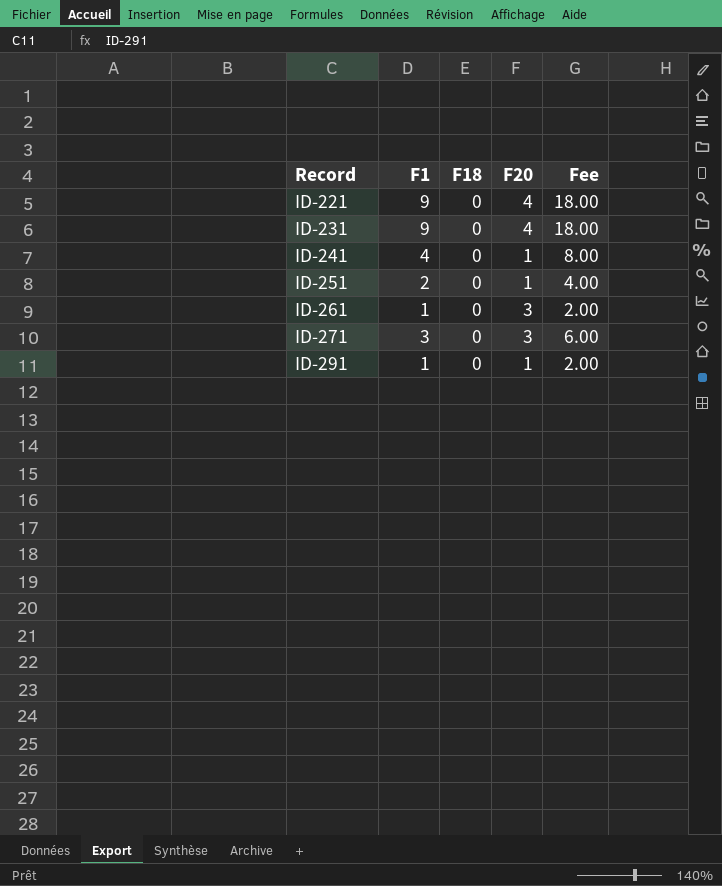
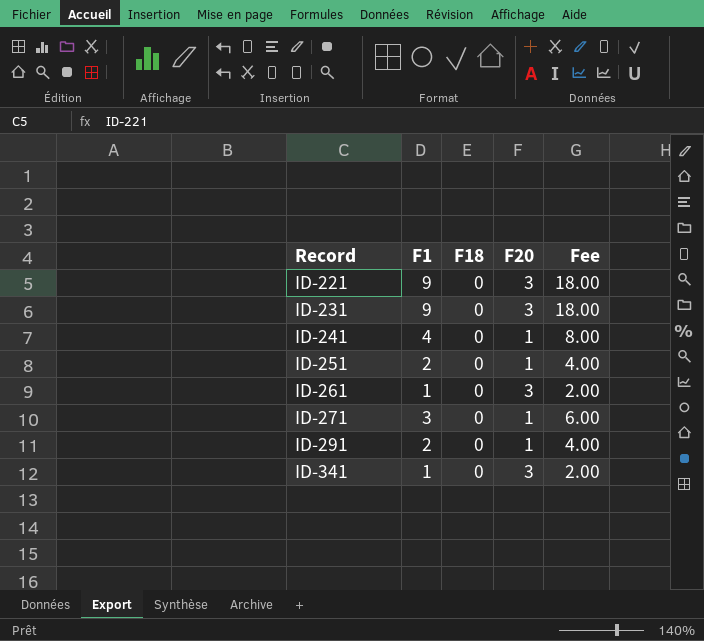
ID-221 | F20: 4 -> 3
ID-231 | F20: 4 -> 3
ID-271 | F20: 3 -> 1
ID-291 | F1: 1 -> 2
ID-291 | Fee: 2.00 -> 4.00
row ID-341: none -> 1 | 0 | 3 | 2.00

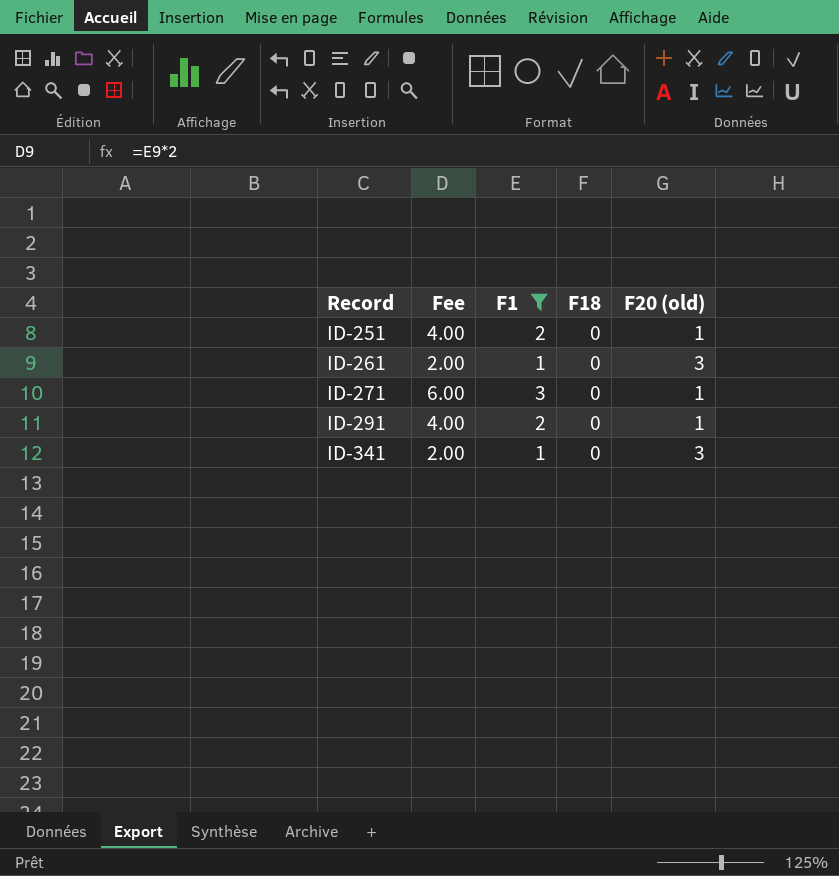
filter: none -> F1 <= 3
column Fee | position: 5 -> 2
column name: F20 -> F20 (old)

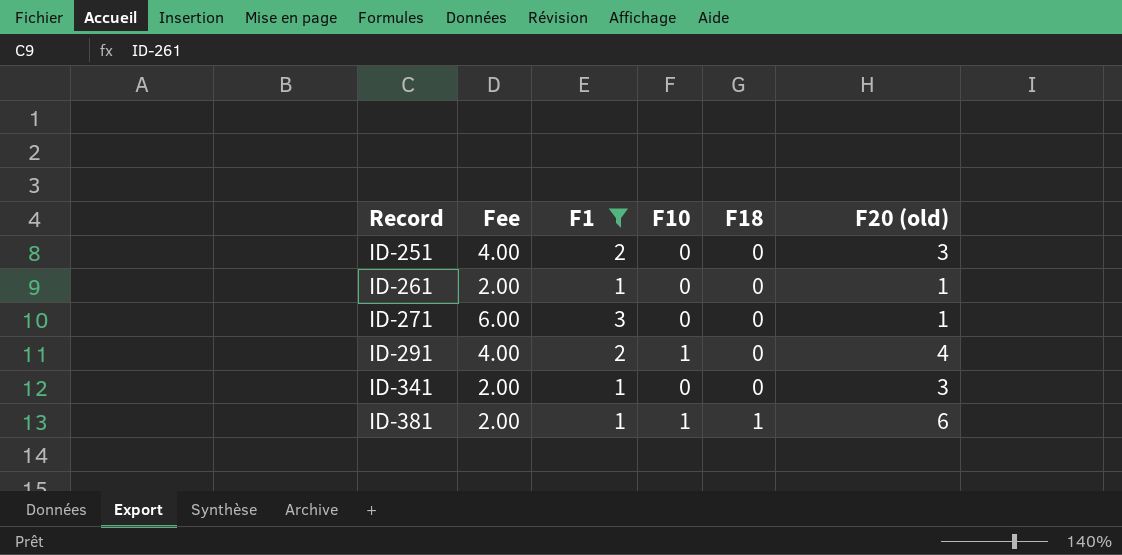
column F10 | position: none -> 4
ID-251 | F20 (old): 1 -> 3
ID-261 | F20 (old): 3 -> 1
ID-291 | F20 (old): 1 -> 4
row ID-381: none -> 2.00 | 1 | 1 | 1 | 6

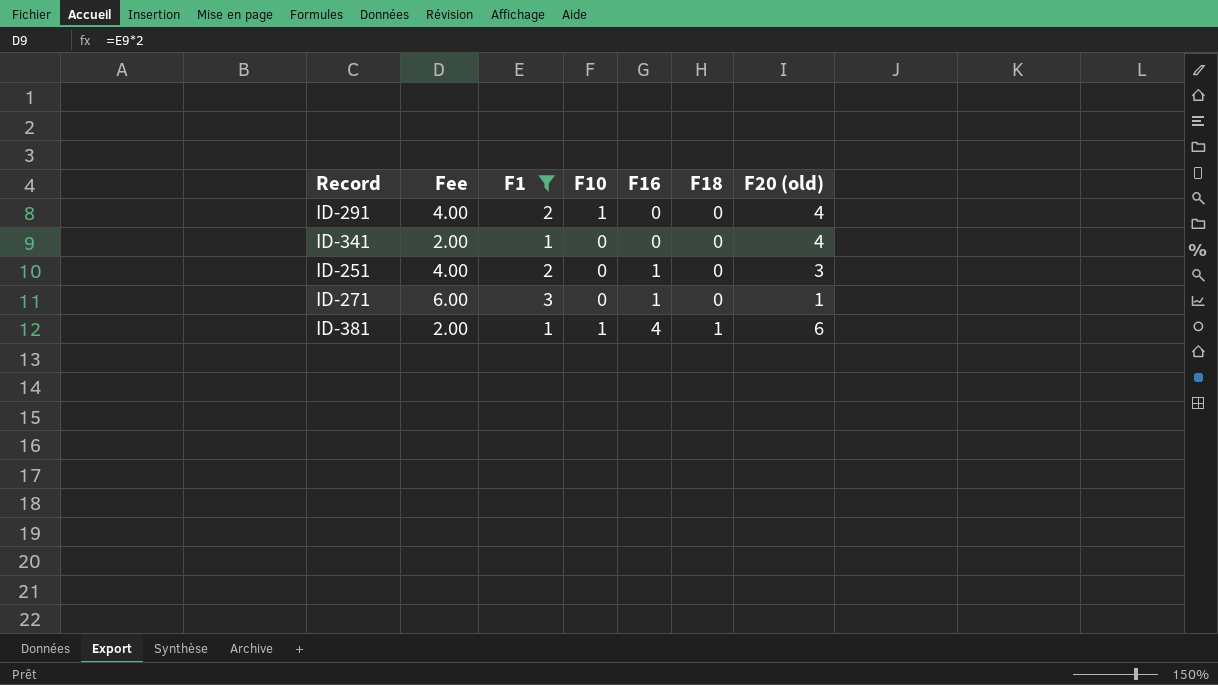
row order: Record ascending -> F16 ascending
column F16 | position: none -> 5
row ID-261: 2.00 | 1 | 0 | 0 | 1 -> none
ID-341 | F20 (old): 3 -> 4

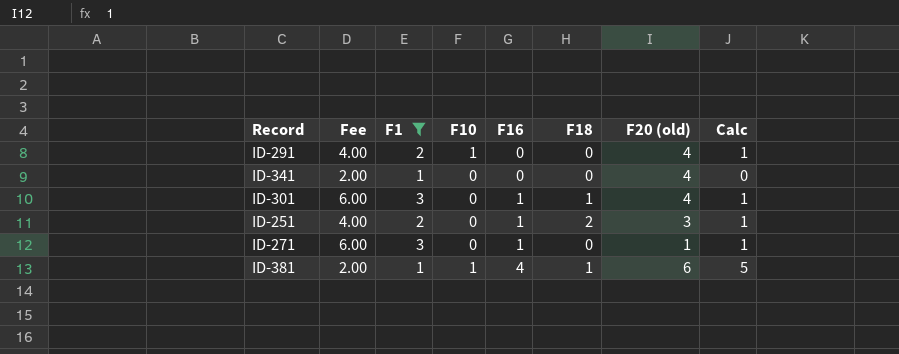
column Calc | formula: none -> [F10] + [F16]
row ID-301: none -> 6.00 | 3 | 0 | 1 | 1 | 4 | 1
ID-251 | F18: 0 -> 2

